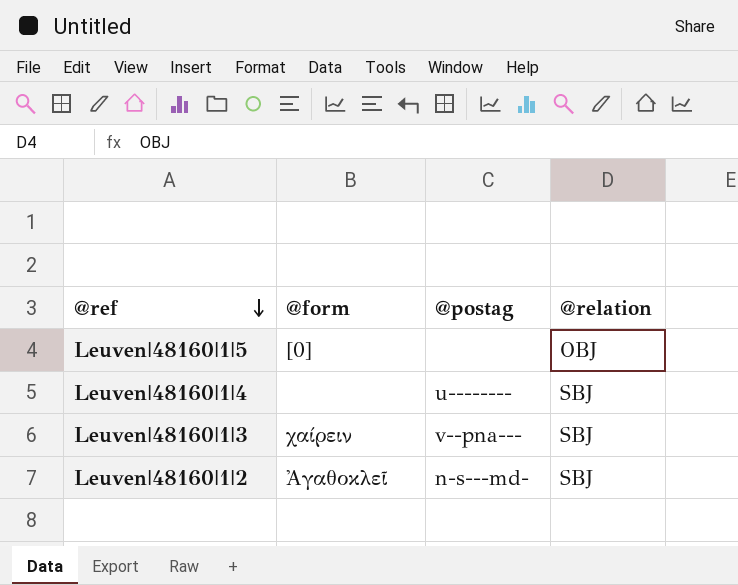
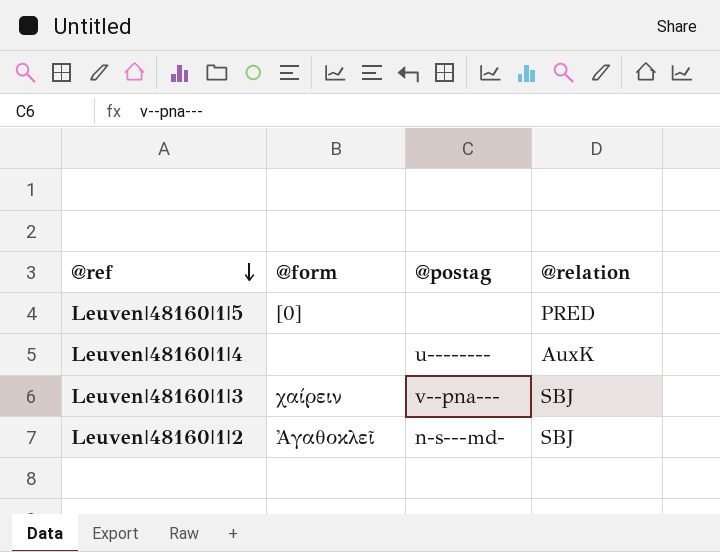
Leuven|48160|1|5 | @relation: OBJ -> PRED
Leuven|48160|1|4 | @relation: SBJ -> AuxK

